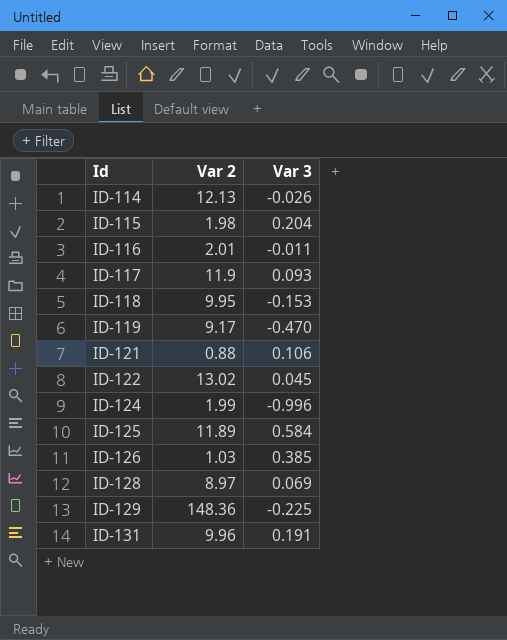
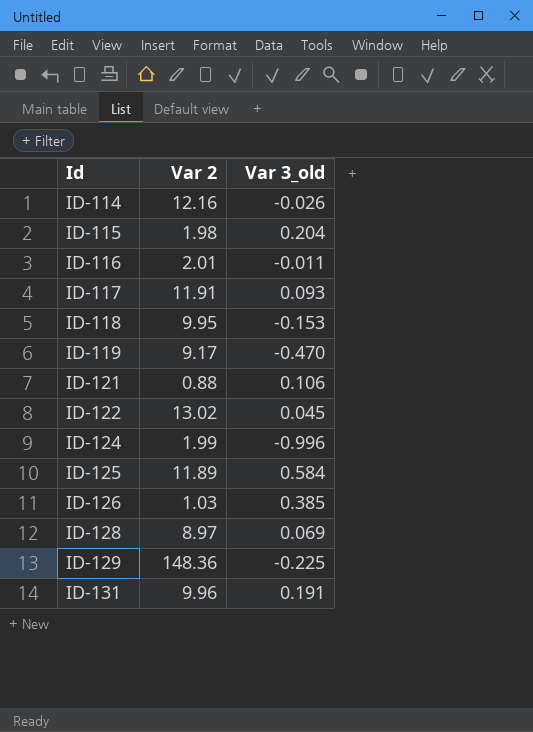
column name: Var 3 -> Var 3_old
ID-114 | Var 2: 12.13 -> 12.16
ID-117 | Var 2: 11.9 -> 11.91

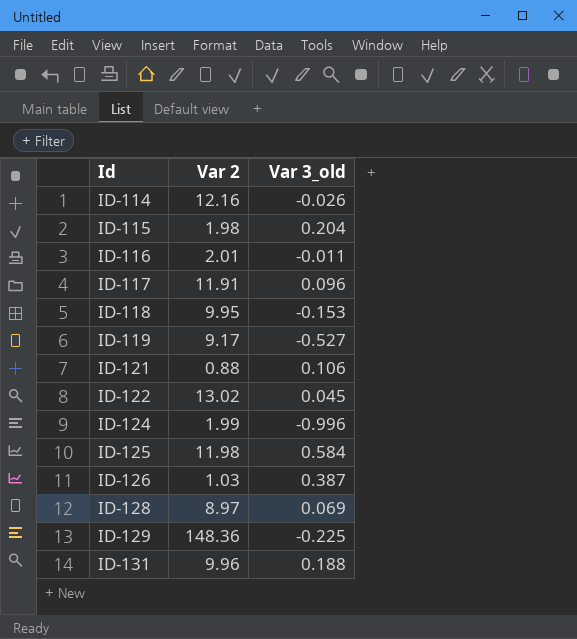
ID-117 | Var 3_old: 0.093 -> 0.096
ID-119 | Var 3_old: -0.470 -> -0.527
ID-125 | Var 2: 11.89 -> 11.98
ID-126 | Var 3_old: 0.385 -> 0.387
ID-131 | Var 3_old: 0.191 -> 0.188

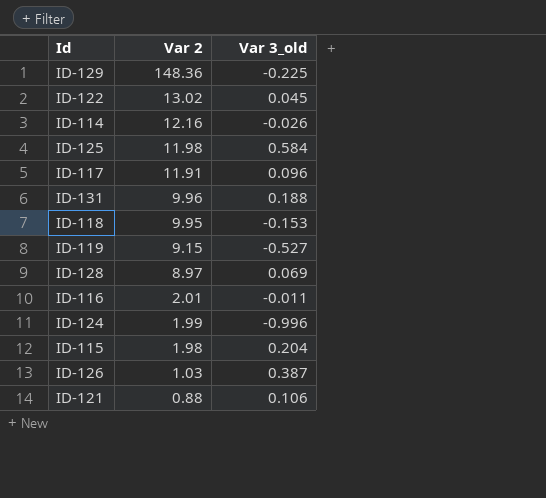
row order: Id ascending -> Var 2 descending
ID-119 | Var 2: 9.17 -> 9.15

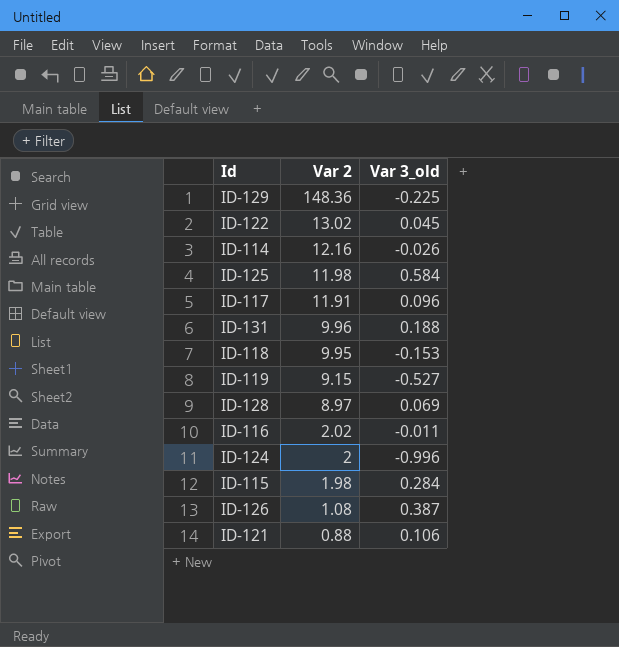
ID-116 | Var 2: 2.01 -> 2.02
ID-124 | Var 2: 1.99 -> 2
ID-115 | Var 3_old: 0.204 -> 0.284
ID-126 | Var 2: 1.03 -> 1.08

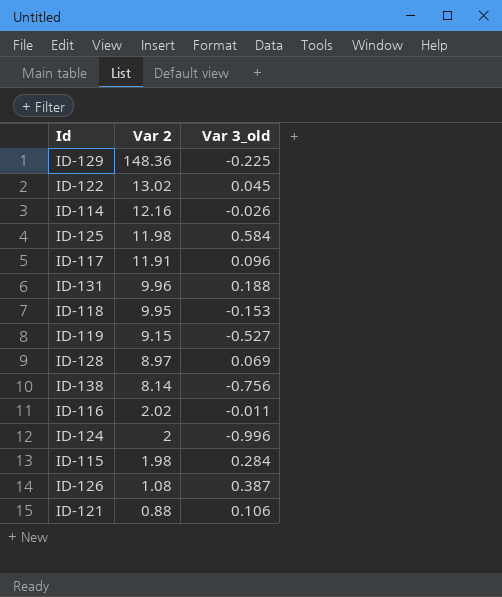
row ID-138: none -> 8.14 | -0.756

